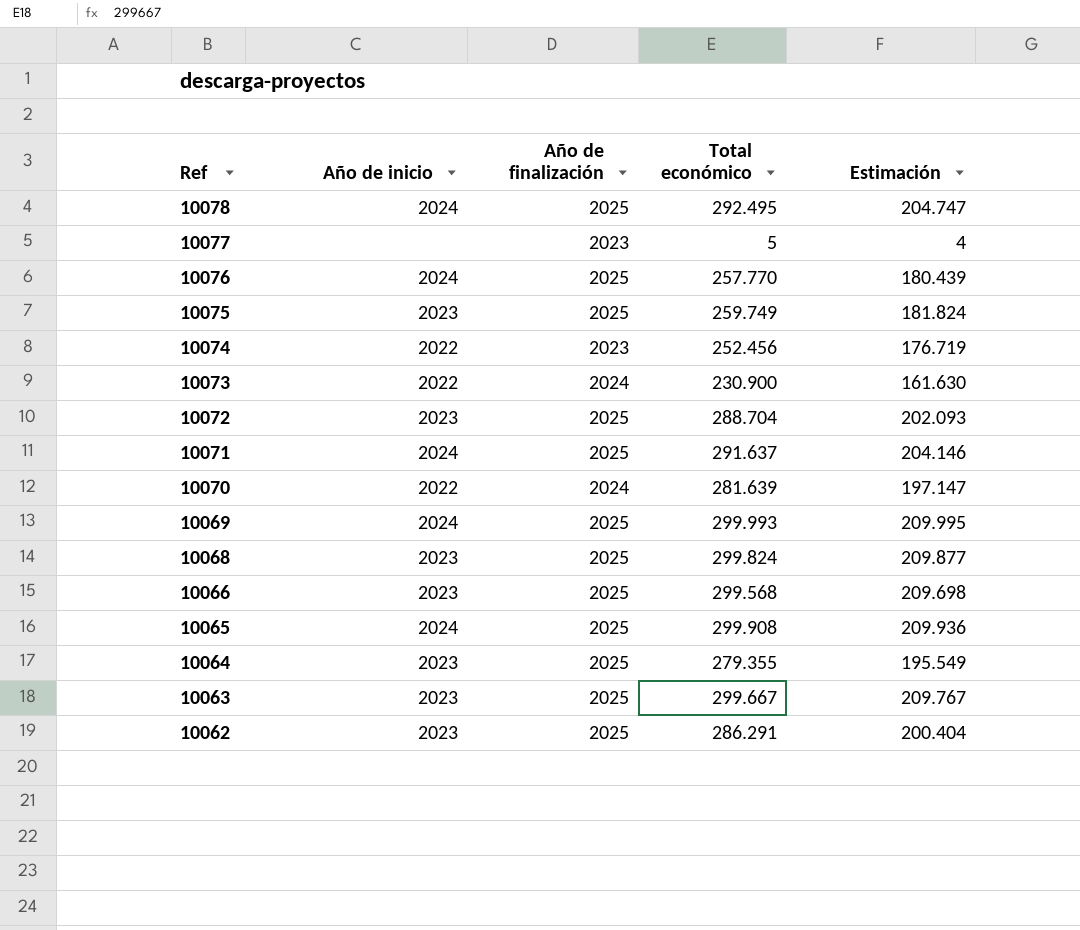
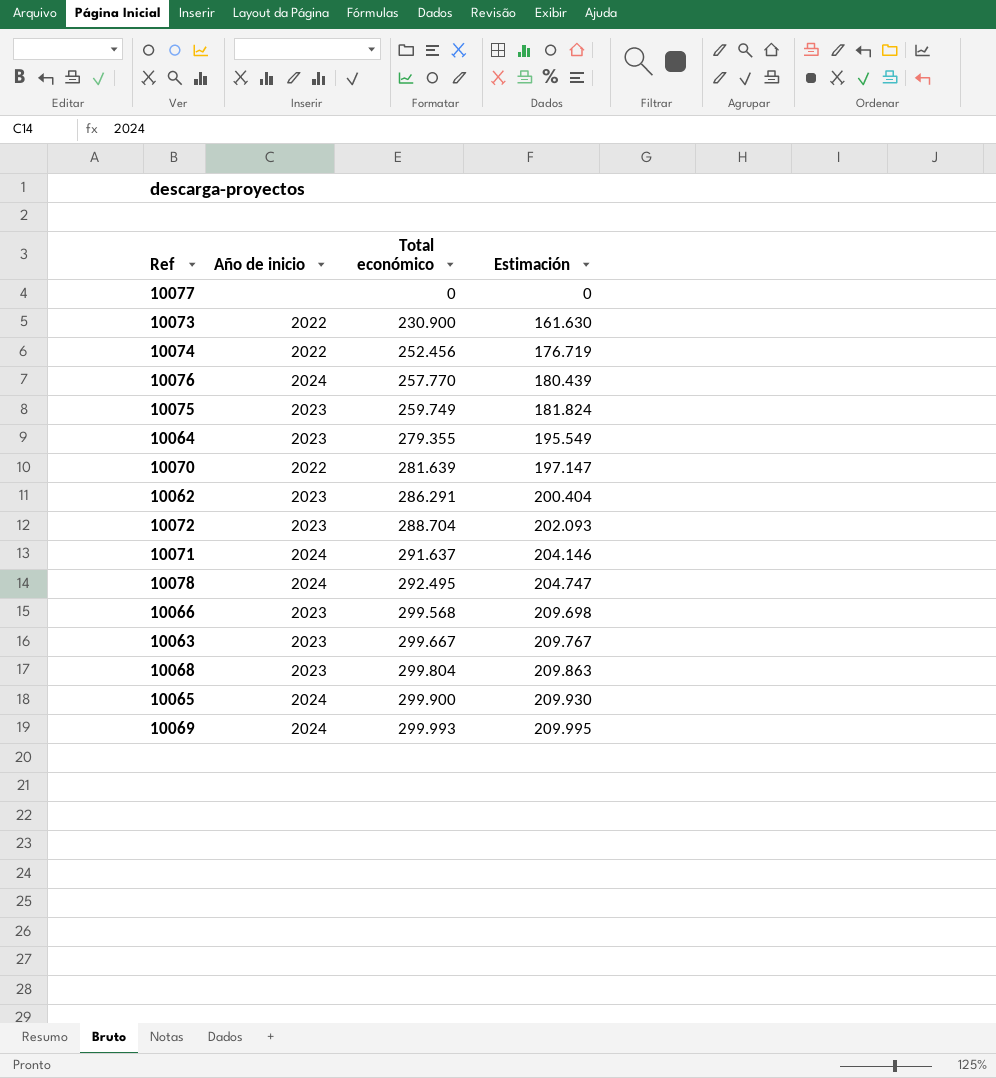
row order: Ref descending -> Total económico ascending
column Año de finalización | position: 3 -> none
10077 | Total económico: 5 -> 0
10077 | Estimación: 4 -> 0
10068 | Total económico: 299.824 -> 299.804
10068 | Estimación: 209.877 -> 209.863
10065 | Total económico: 299.908 -> 299.900
10065 | Estimación: 209.936 -> 209.930

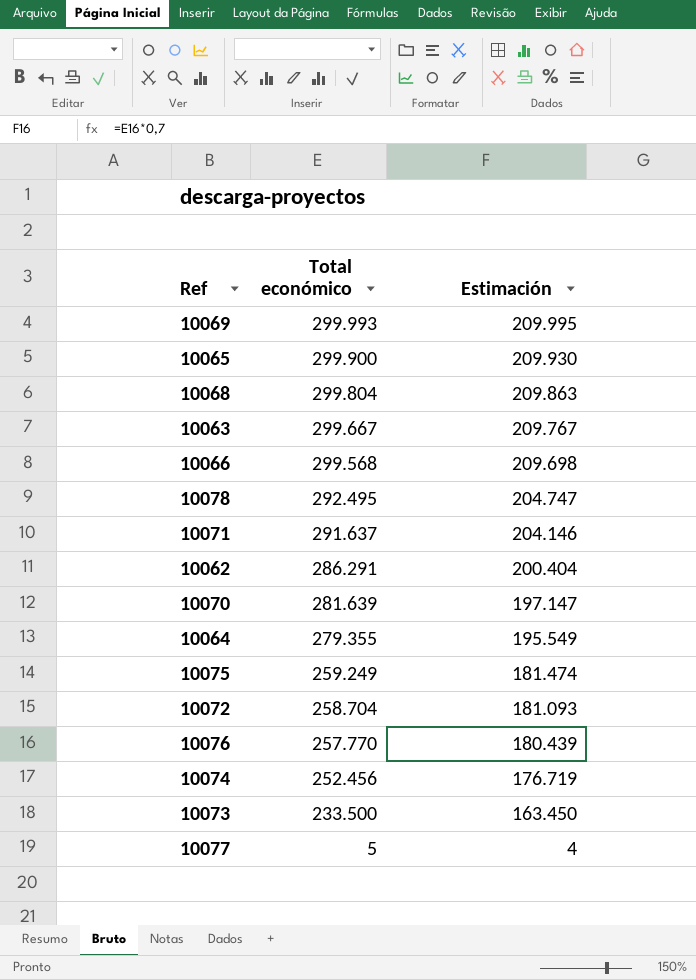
row order: Total económico ascending -> Total económico descending
column Año de inicio | position: 2 -> none
10075 | Total económico: 259.749 -> 259.249
10075 | Estimación: 181.824 -> 181.474
10072 | Total económico: 288.704 -> 258.704
10072 | Estimación: 202.093 -> 181.093
10073 | Total económico: 230.900 -> 233.500
10073 | Estimación: 161.630 -> 163.450
10077 | Total económico: 0 -> 5
10077 | Estimación: 0 -> 4

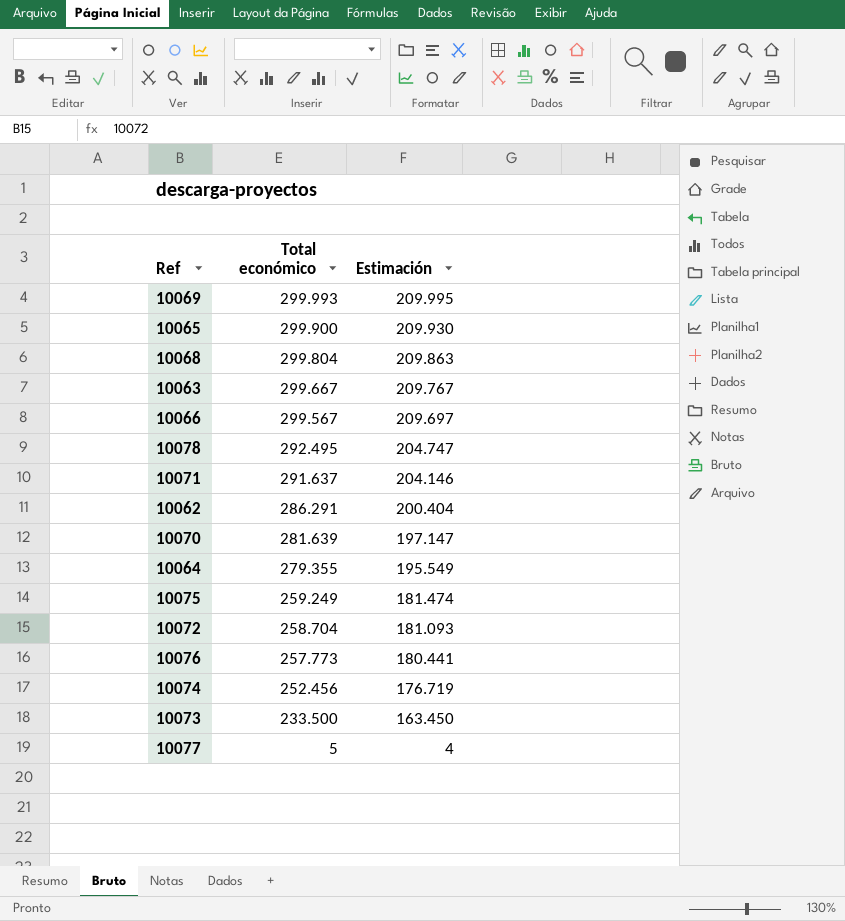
10066 | Total económico: 299.568 -> 299.567
10066 | Estimación: 209.698 -> 209.697
10076 | Total económico: 257.770 -> 257.773
10076 | Estimación: 180.439 -> 180.441

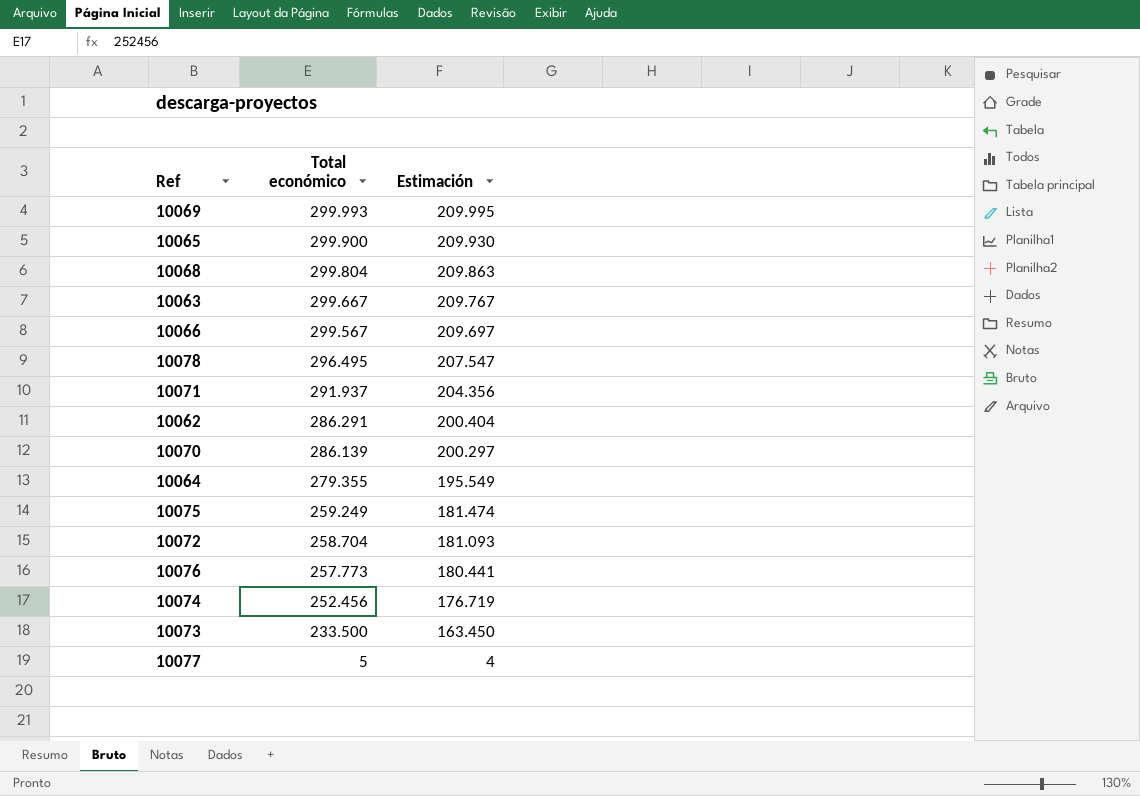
10078 | Total económico: 292.495 -> 296.495
10078 | Estimación: 204.747 -> 207.547
10071 | Total económico: 291.637 -> 291.937
10071 | Estimación: 204.146 -> 204.356
10070 | Total económico: 281.639 -> 286.139
10070 | Estimación: 197.147 -> 200.297

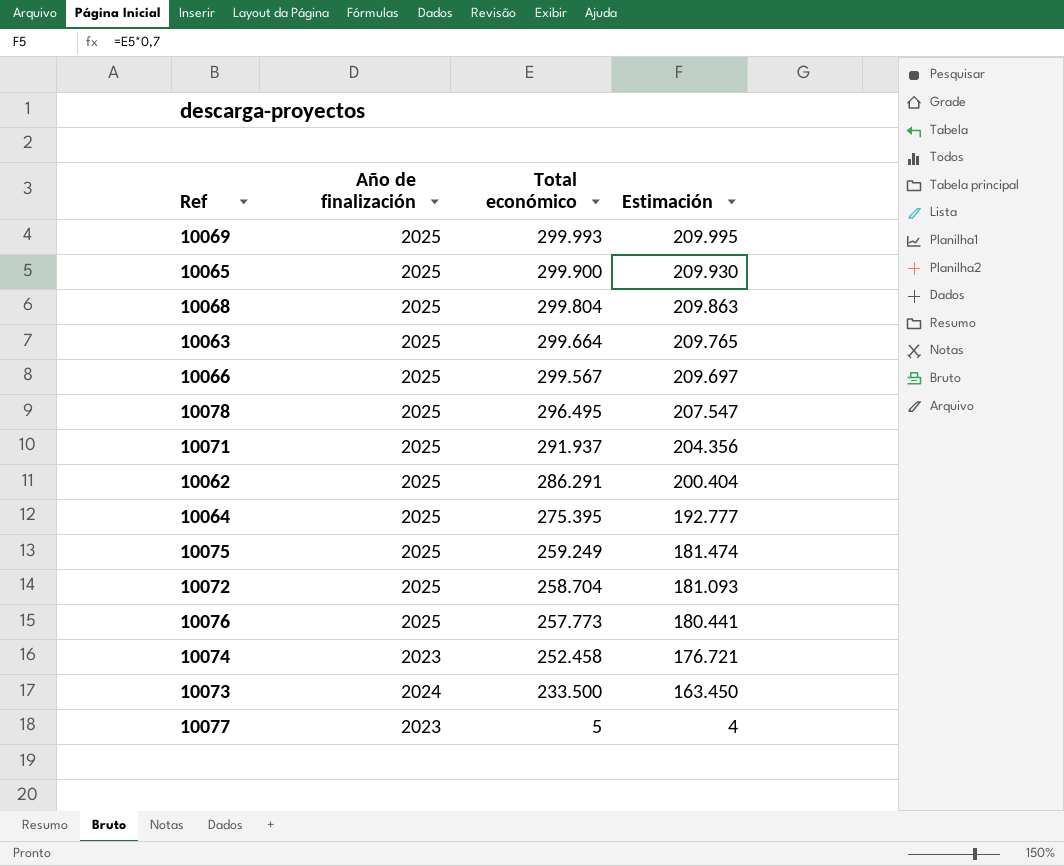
column Año de finalización | position: none -> 2
row 10070: 286.139 | 200.297 -> none
10063 | Total económico: 299.667 -> 299.664
10063 | Estimación: 209.767 -> 209.765
10064 | Total económico: 279.355 -> 275.395
10064 | Estimación: 195.549 -> 192.777
10074 | Total económico: 252.456 -> 252.458
10074 | Estimación: 176.719 -> 176.721

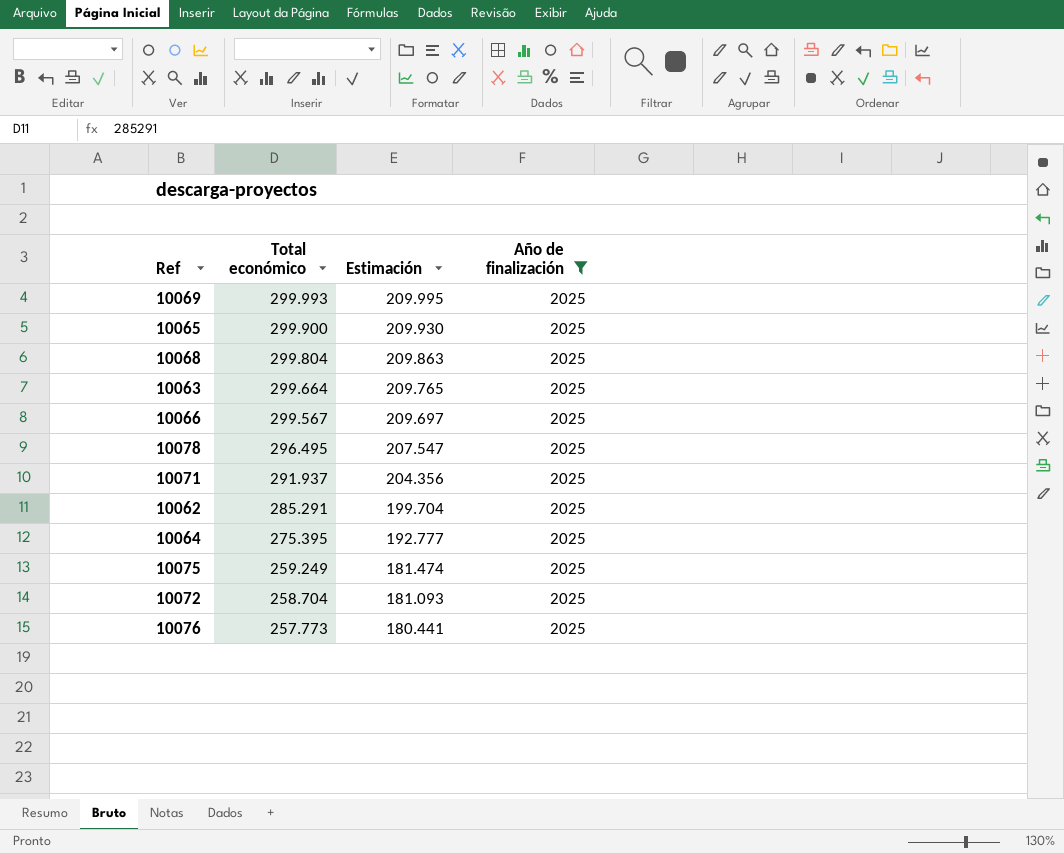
filter: none -> Año de finalización = 2025
column Año de finalización | position: 2 -> 4
10062 | Total económico: 286.291 -> 285.291
10062 | Estimación: 200.404 -> 199.704

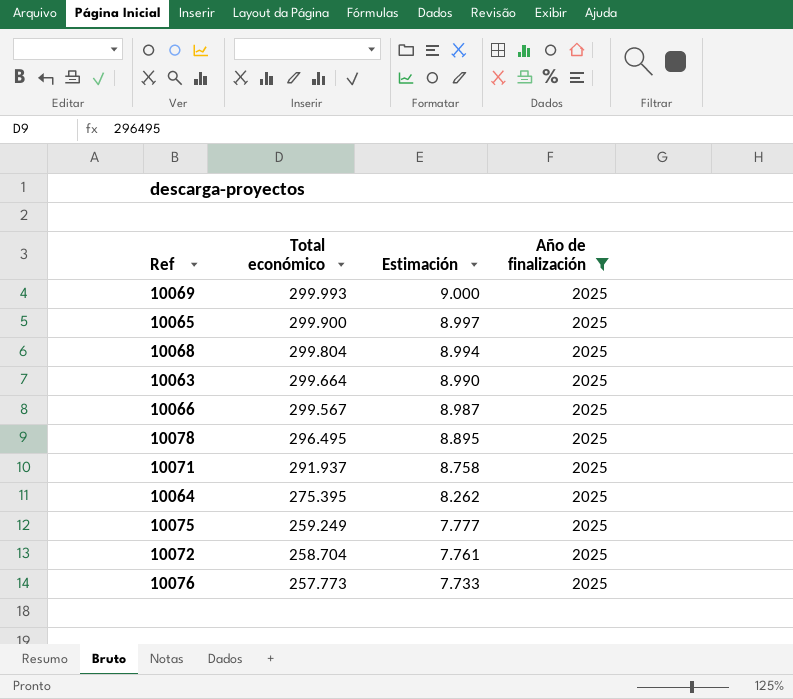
column Estimación | formula: [Total económico] * 0,7 -> [Total económico] * 0,03
row 10062: 285.291 | 199.704 | 2025 -> none

